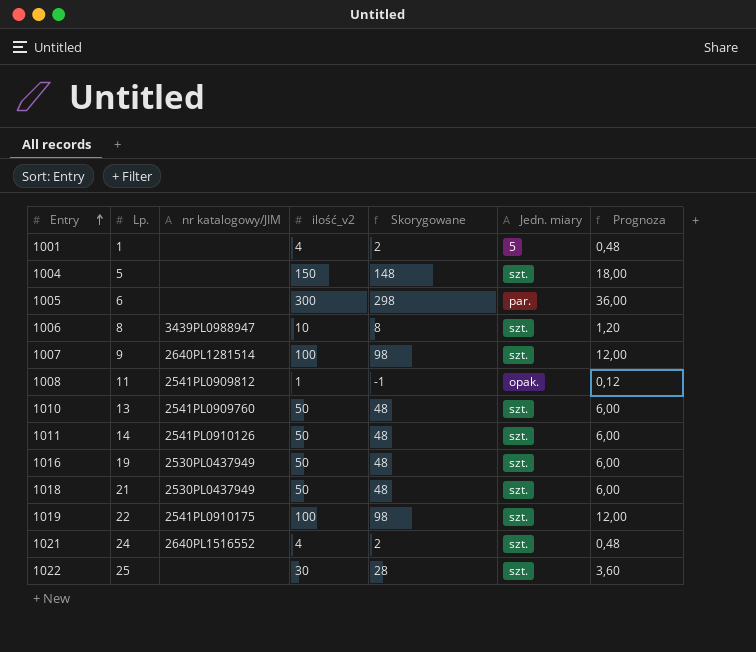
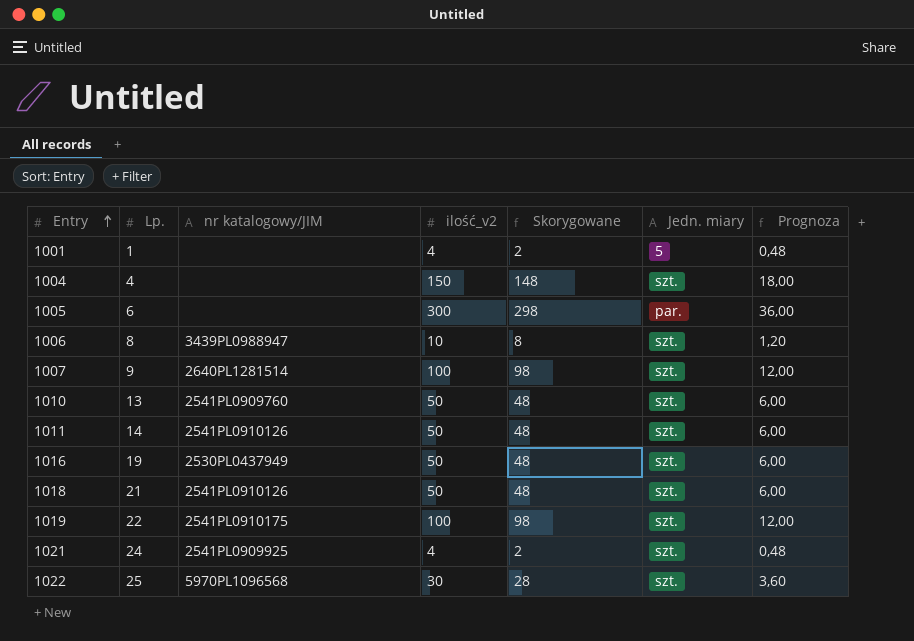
row 1008: 11 | 2541PL0909812 | 1 | -1 | opak. | 0,12 -> none
1004 | Lp.: 5 -> 4
1018 | nr katalogowy/JIM: 2530PL0437949 -> 2541PL0910126
1021 | nr katalogowy/JIM: 2640PL1516552 -> 2541PL0909925
1022 | nr katalogowy/JIM: none -> 5970PL1096568

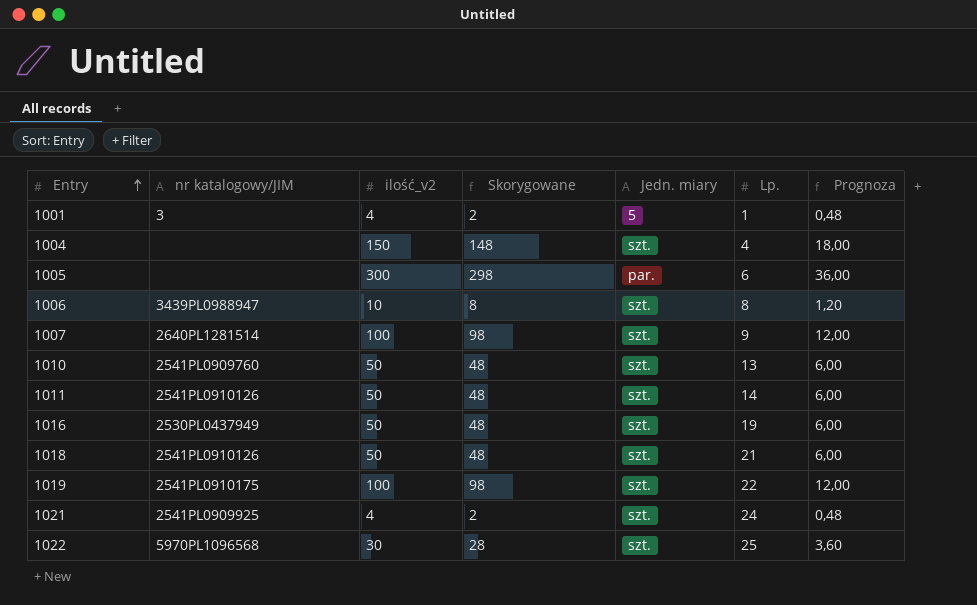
column Lp. | position: 2 -> 6
1001 | nr katalogowy/JIM: none -> 3

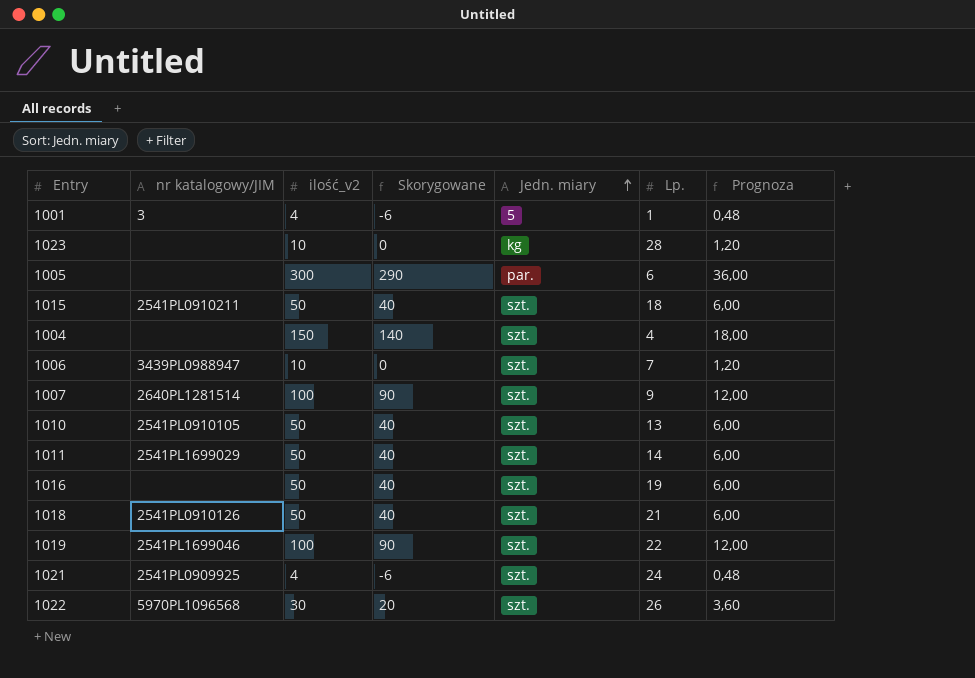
row order: Entry ascending -> Jedn. miary ascending
column Skorygowane | formula: [ilość_v2] - 2 -> [ilość_v2] - 10
row 1023: none -> none | 10 | 0 | kg | 28 | 1,20
row 1015: none -> 2541PL0910211 | 50 | 40 | szt. | 18 | 6,00
1006 | Lp.: 8 -> 7
1010 | nr katalogowy/JIM: 2541PL0909760 -> 2541PL0910105
1011 | nr katalogowy/JIM: 2541PL0910126 -> 2541PL1699029
1016 | nr katalogowy/JIM: 2530PL0437949 -> none
1019 | nr katalogowy/JIM: 2541PL0910175 -> 2541PL1699046
1022 | Lp.: 25 -> 26

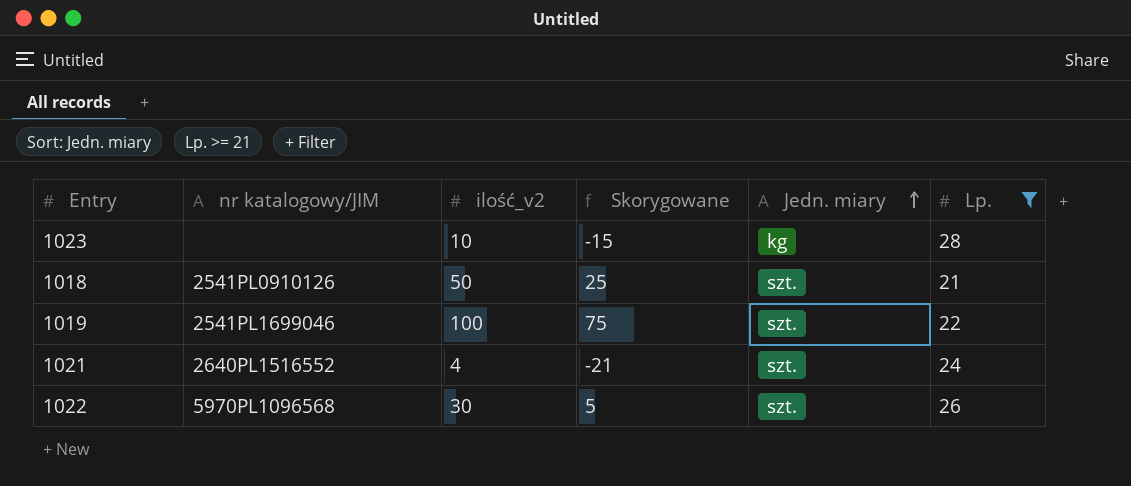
filter: none -> Lp. >= 21
column Prognoza | formula: [ilość_v2] * 0,12 -> none
column Skorygowane | formula: [ilość_v2] - 10 -> [ilość_v2] - 25
1021 | nr katalogowy/JIM: 2541PL0909925 -> 2640PL1516552

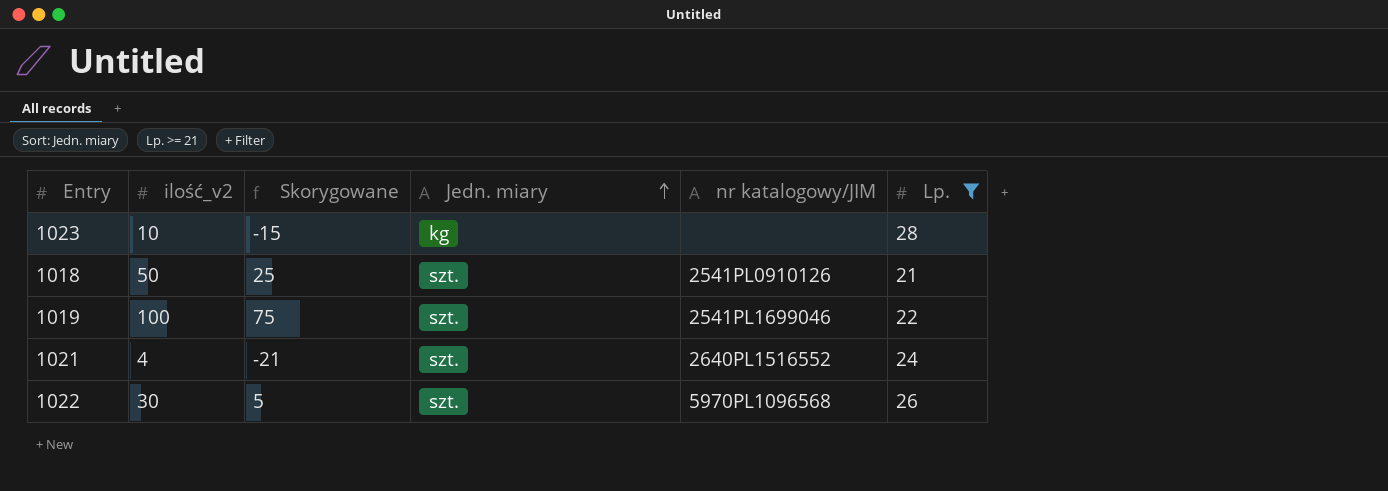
column nr katalogowy/JIM | position: 2 -> 5

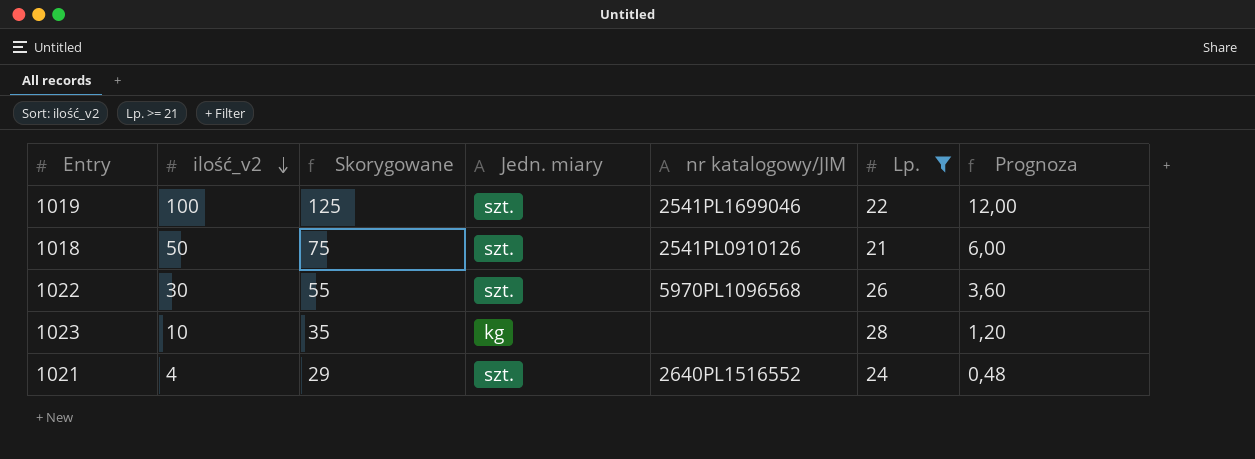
row order: Jedn. miary ascending -> ilość_v2 descending
column Skorygowane | formula: [ilość_v2] - 25 -> [ilość_v2] + 25
column Prognoza | formula: none -> [ilość_v2] * 0,12

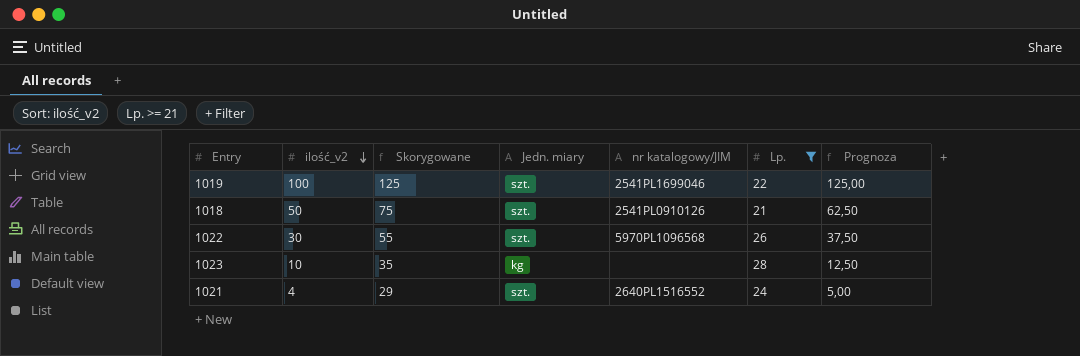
column Prognoza | formula: [ilość_v2] * 0,12 -> [ilość_v2] * 1,25

